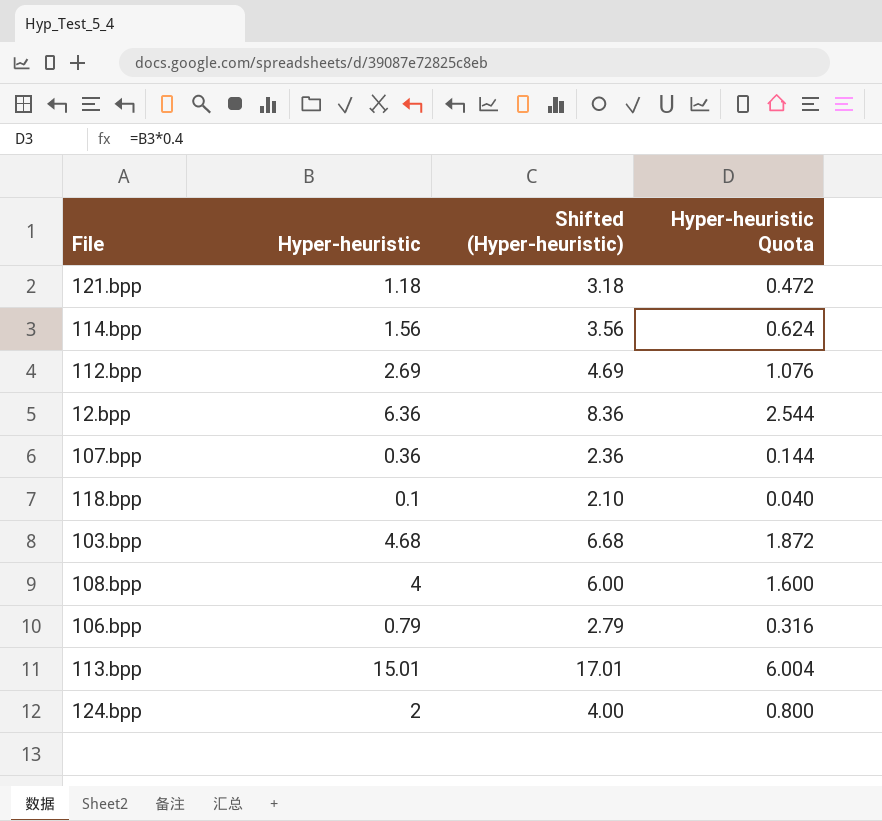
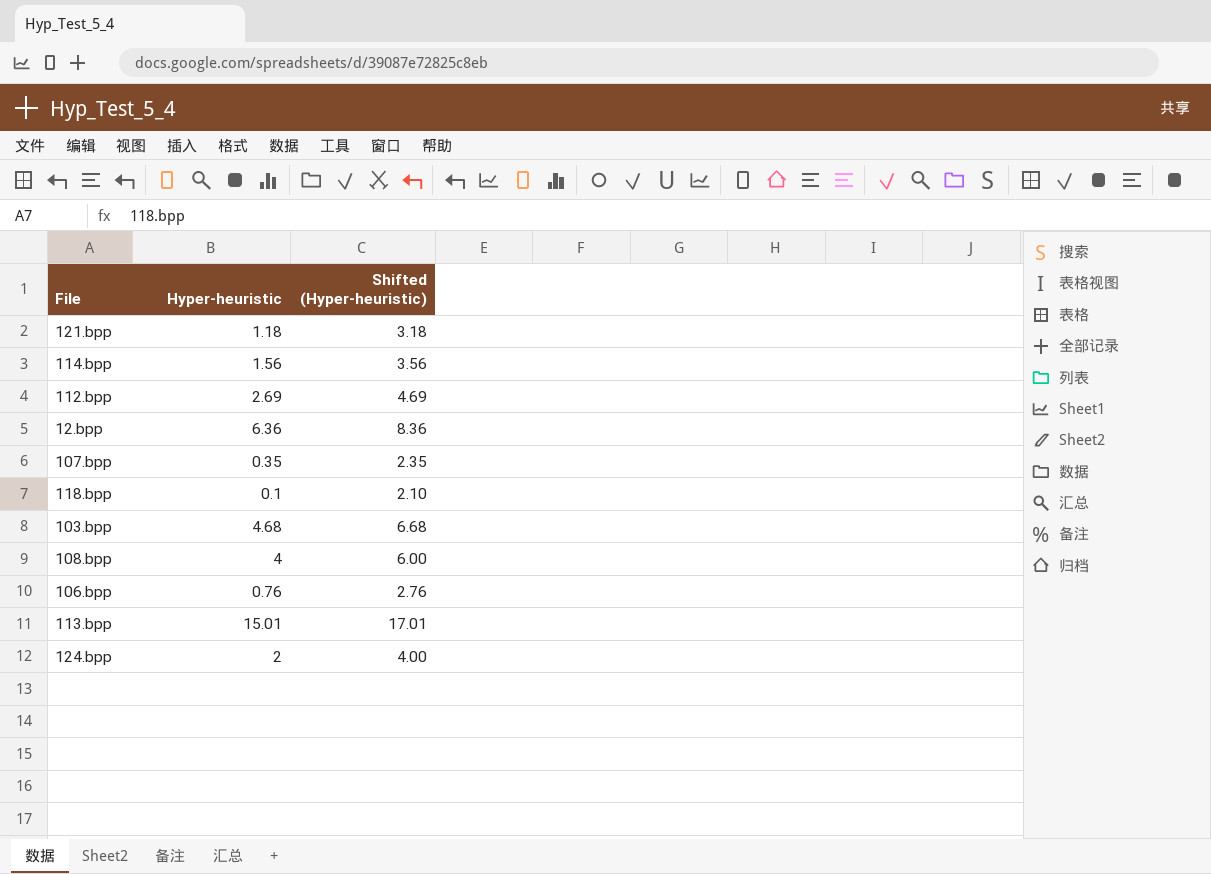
column Hyper-heuristic Quota | formula: [Hyper-heuristic] * 0.4 -> none
107.bpp | Hyper-heuristic: 0.36 -> 0.35
107.bpp | Shifted (Hyper-heuristic): 2.36 -> 2.35
106.bpp | Hyper-heuristic: 0.79 -> 0.76
106.bpp | Shifted (Hyper-heuristic): 2.79 -> 2.76

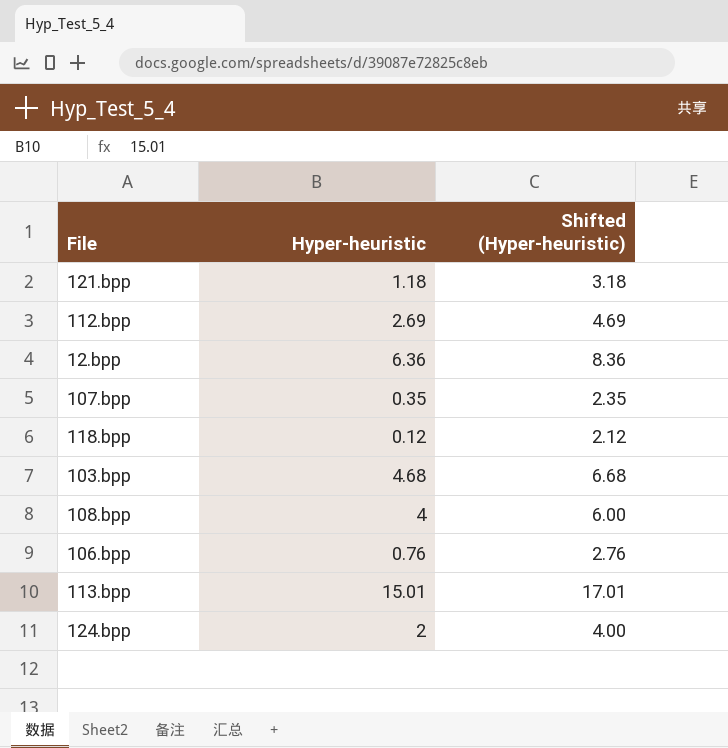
row 114.bpp: 1.56 | 3.56 -> none
118.bpp | Hyper-heuristic: 0.1 -> 0.12
118.bpp | Shifted (Hyper-heuristic): 2.10 -> 2.12

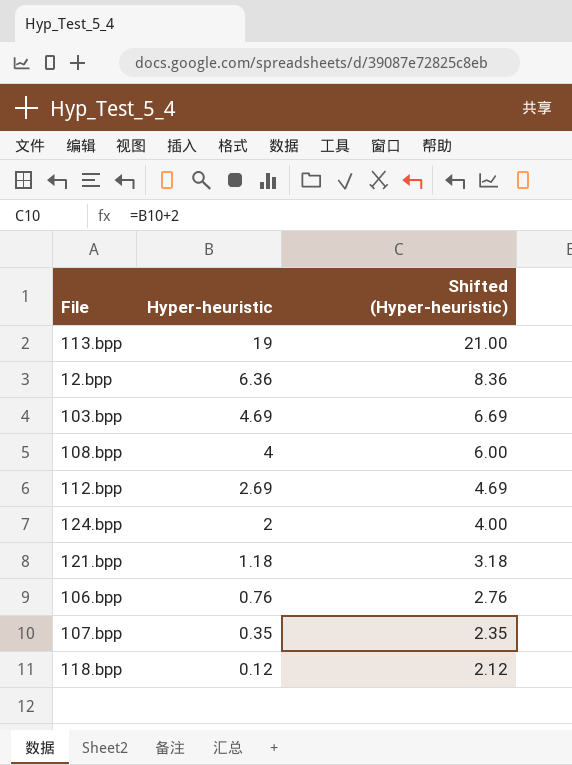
row order: none -> Hyper-heuristic descending
113.bpp | Hyper-heuristic: 15.01 -> 19
113.bpp | Shifted (Hyper-heuristic): 17.01 -> 21.00
103.bpp | Hyper-heuristic: 4.68 -> 4.69
103.bpp | Shifted (Hyper-heuristic): 6.68 -> 6.69

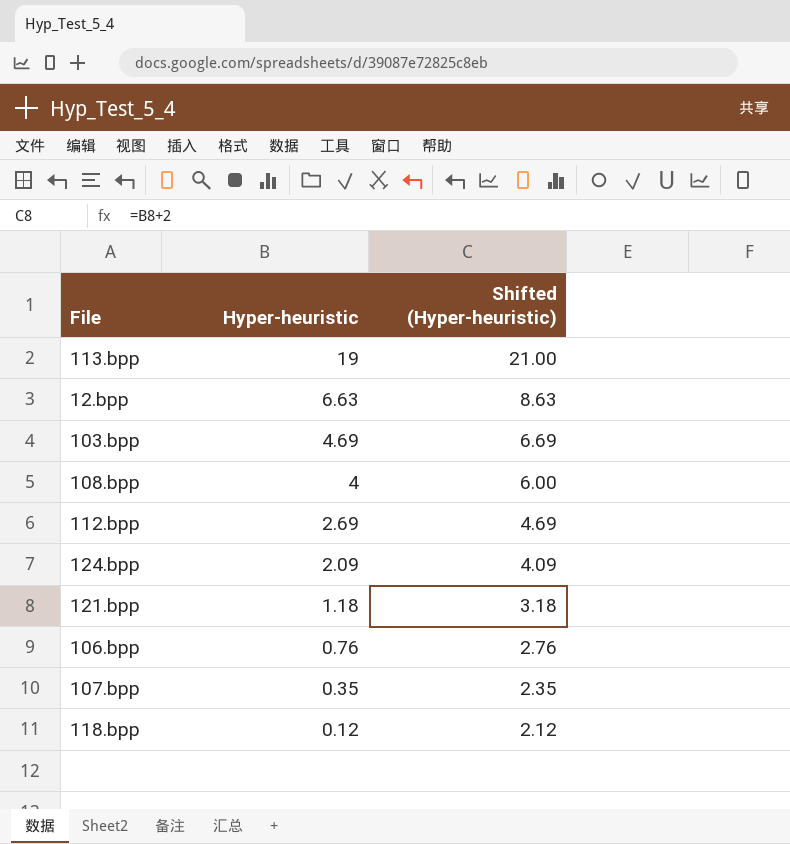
12.bpp | Hyper-heuristic: 6.36 -> 6.63
12.bpp | Shifted (Hyper-heuristic): 8.36 -> 8.63
124.bpp | Hyper-heuristic: 2 -> 2.09
124.bpp | Shifted (Hyper-heuristic): 4.00 -> 4.09

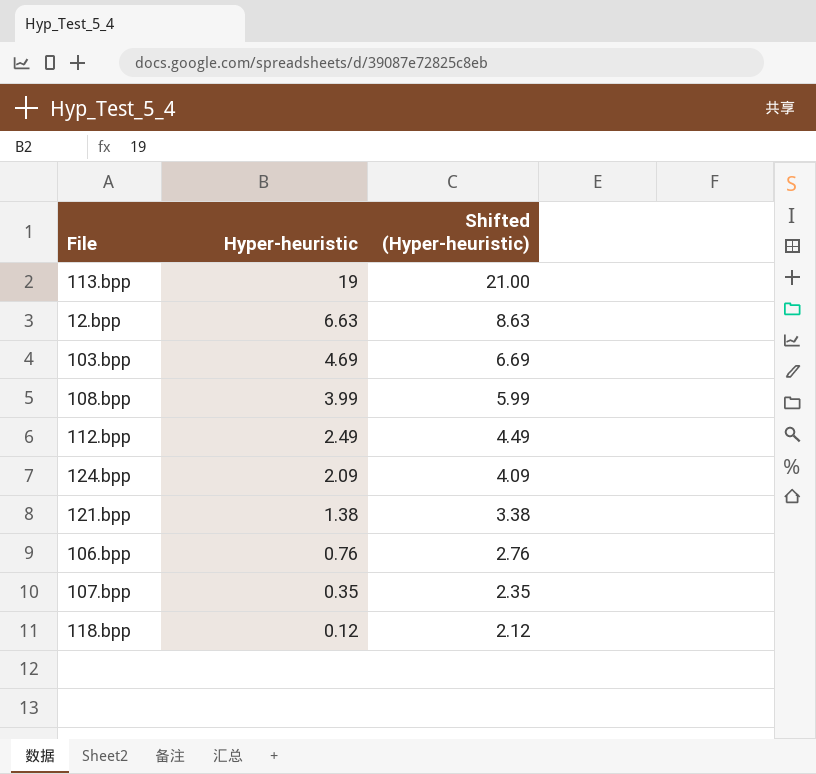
108.bpp | Hyper-heuristic: 4 -> 3.99
108.bpp | Shifted (Hyper-heuristic): 6.00 -> 5.99
112.bpp | Hyper-heuristic: 2.69 -> 2.49
112.bpp | Shifted (Hyper-heuristic): 4.69 -> 4.49
121.bpp | Hyper-heuristic: 1.18 -> 1.38
121.bpp | Shifted (Hyper-heuristic): 3.18 -> 3.38

